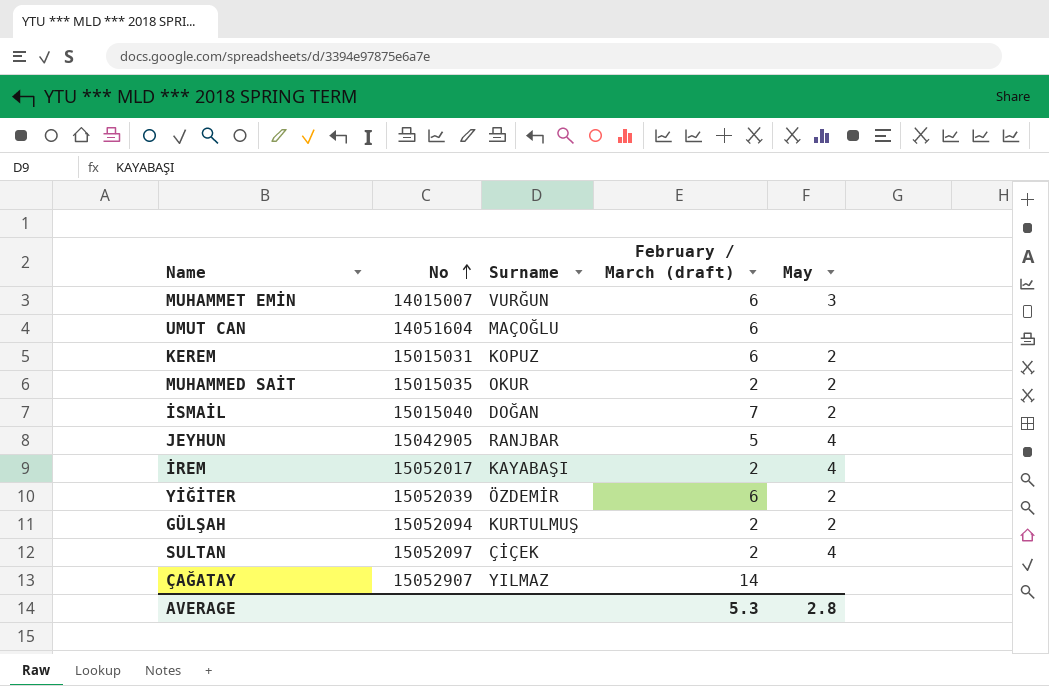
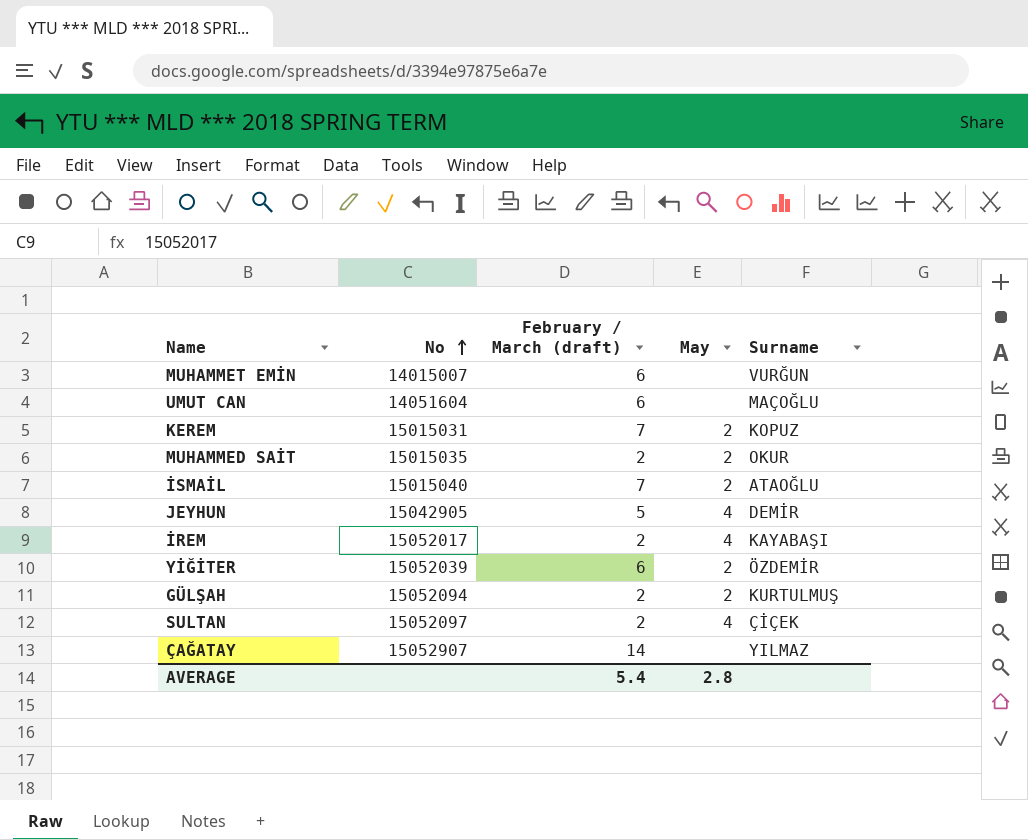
column Surname | position: 3 -> 5
MUHAMMET EMİN | May: 3 -> none
KEREM | February / March (draft): 6 -> 7
İSMAİL | Surname: DOĞAN -> ATAOĞLU
JEYHUN | Surname: RANJBAR -> DEMİR
AVERAGE | February / March (draft): 5.3 -> 5.4

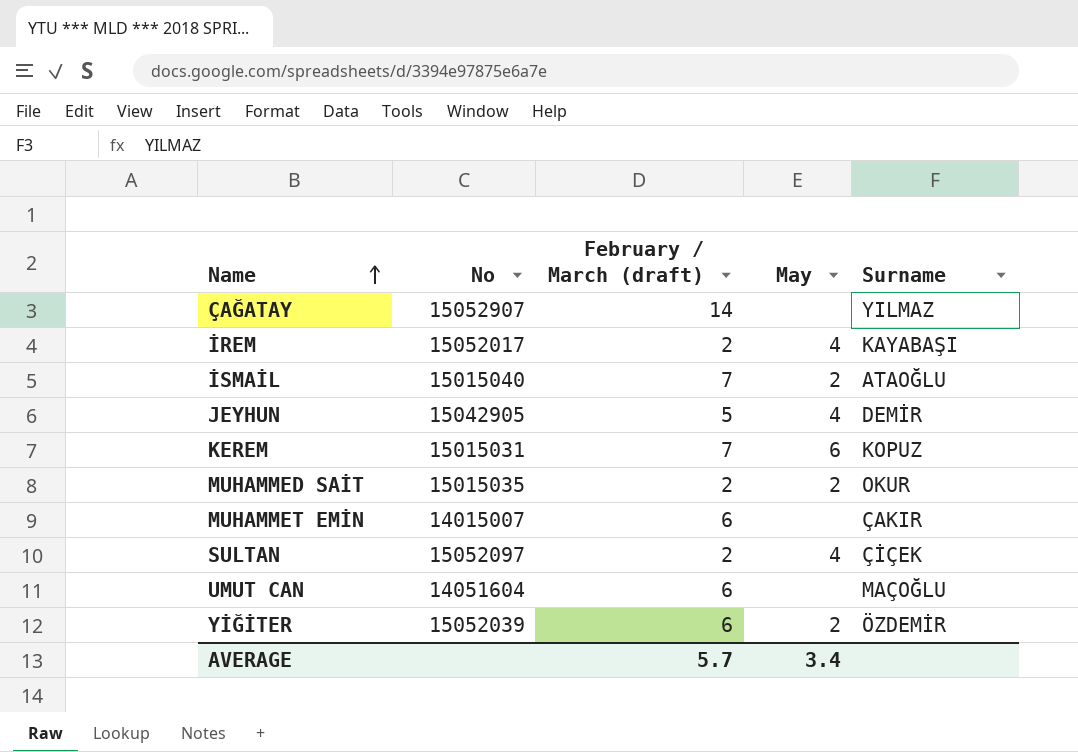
row order: No ascending -> Name ascending
row GÜLŞAH: 15052094 | 2 | 2 | KURTULMUŞ -> none
KEREM | May: 2 -> 6
MUHAMMET EMİN | Surname: VURĞUN -> ÇAKIR
AVERAGE | February / March (draft): 5.4 -> 5.7
AVERAGE | May: 2.8 -> 3.4

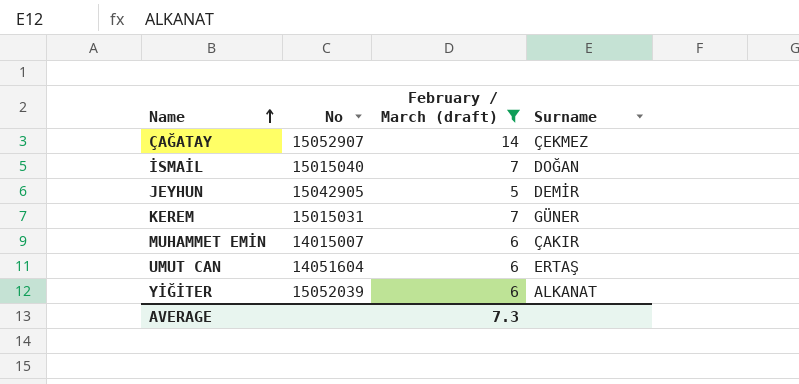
filter: none -> February / March (draft) != 2
column May | position: 4 -> none
ÇAĞATAY | Surname: YILMAZ -> ÇEKMEZ
İSMAİL | Surname: ATAOĞLU -> DOĞAN
KEREM | Surname: KOPUZ -> GÜNER
UMUT CAN | Surname: MAÇOĞLU -> ERTAŞ
YİĞİTER | Surname: ÖZDEMİR -> ALKANAT
AVERAGE | February / March (draft): 5.7 -> 7.3

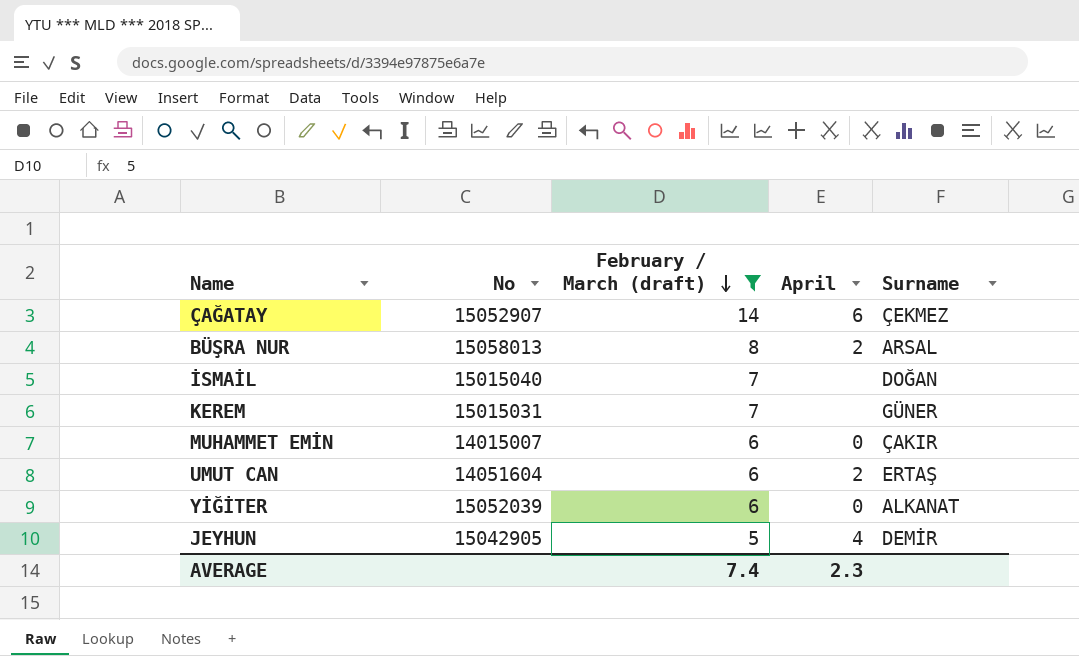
row order: Name ascending -> February / March (draft) descending
column April | position: none -> 4
row BÜŞRA NUR: none -> 15058013 | 8 | 2 | ARSAL
AVERAGE | February / March (draft): 7.3 -> 7.4

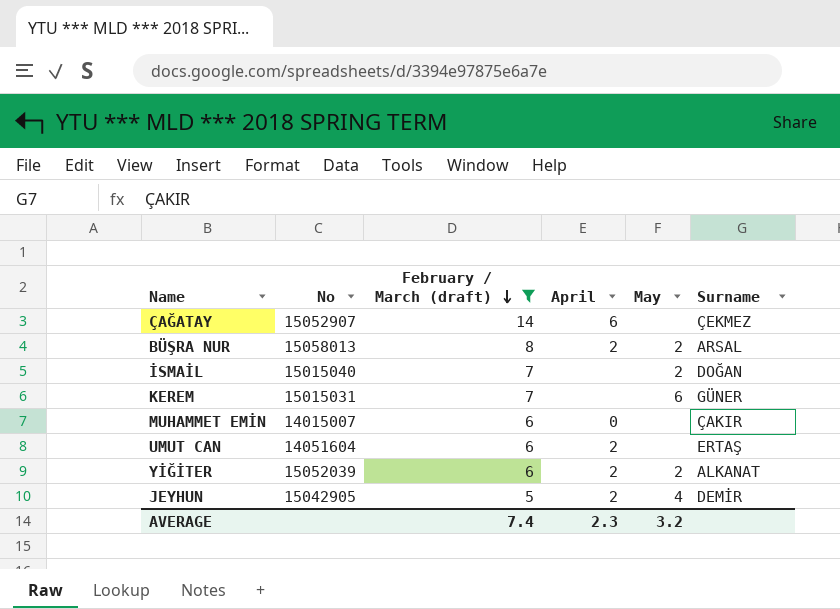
column May | position: none -> 5
YİĞİTER | April: 0 -> 2
JEYHUN | April: 4 -> 2

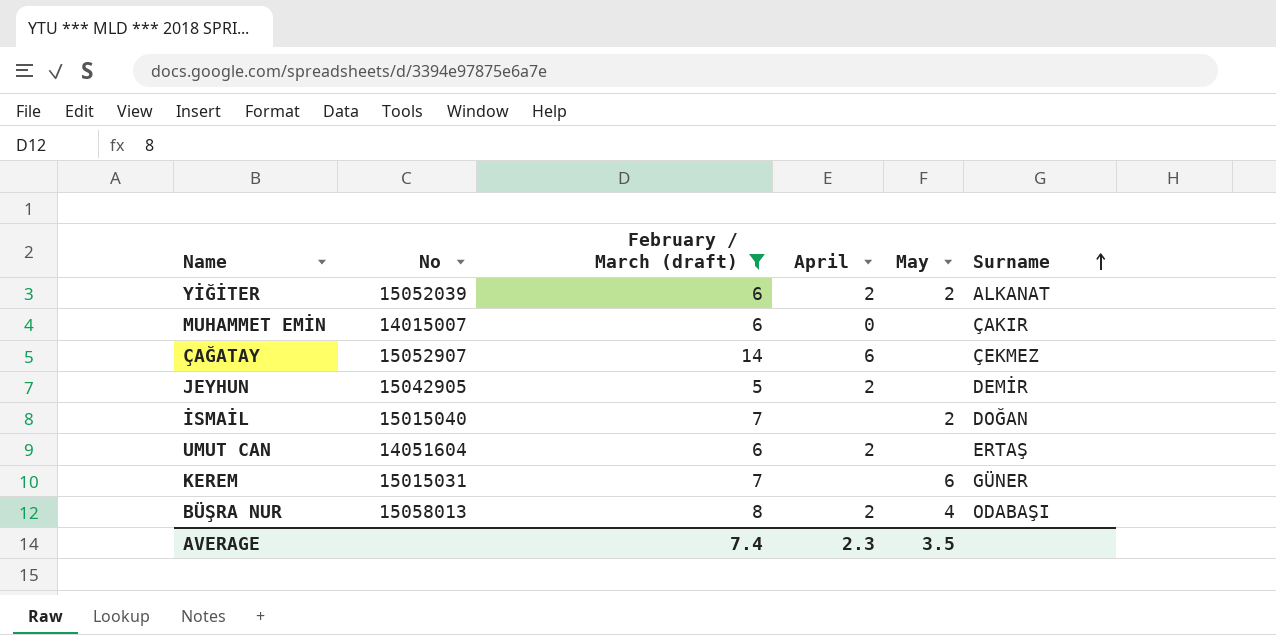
row order: February / March (draft) descending -> Surname ascending
JEYHUN | May: 4 -> none
BÜŞRA NUR | May: 2 -> 4
BÜŞRA NUR | Surname: ARSAL -> ODABAŞI
AVERAGE | May: 3.2 -> 3.5

